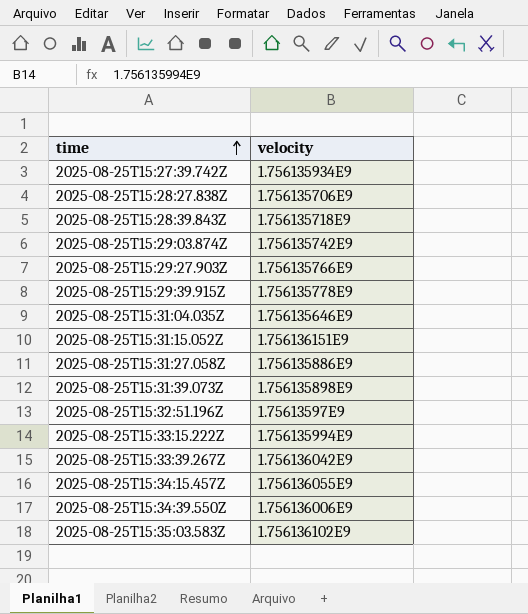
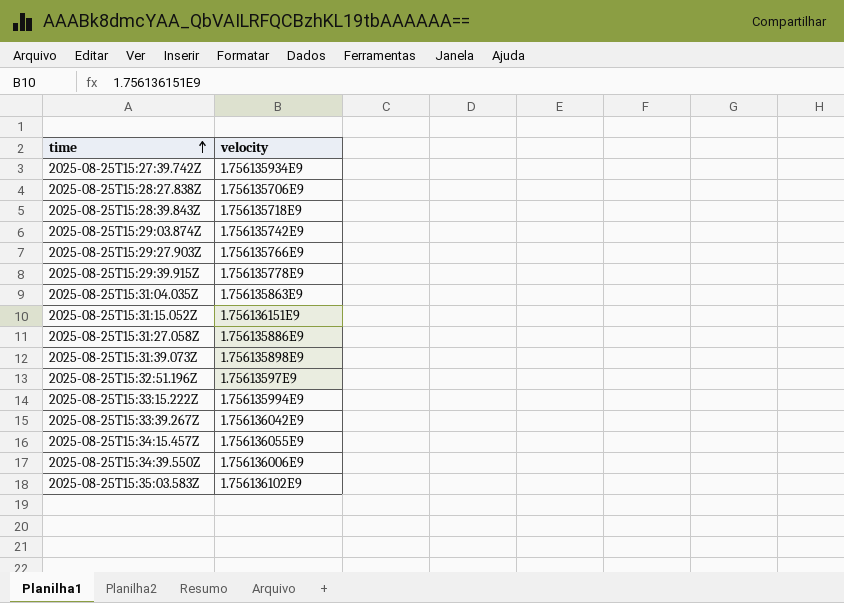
2025-08-25T15:31:04.035Z | velocity: 1.756135646E9 -> 1.756135863E9

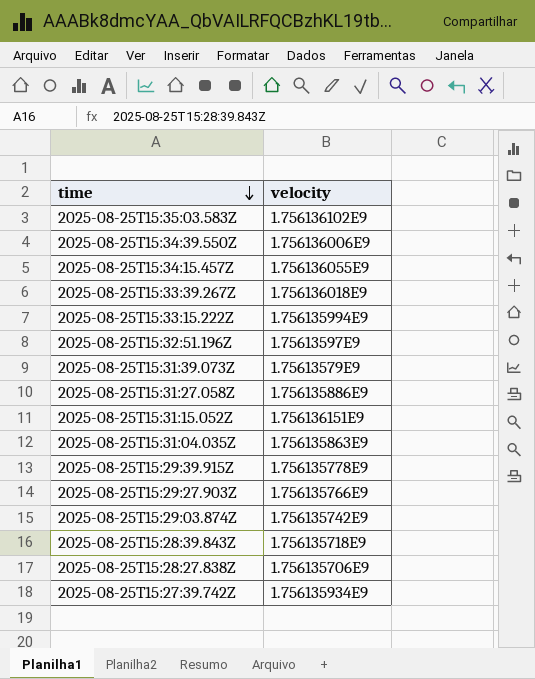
row order: time ascending -> time descending
2025-08-25T15:33:39.267Z | velocity: 1.756136042E9 -> 1.756136018E9
2025-08-25T15:31:39.073Z | velocity: 1.756135898E9 -> 1.75613579E9

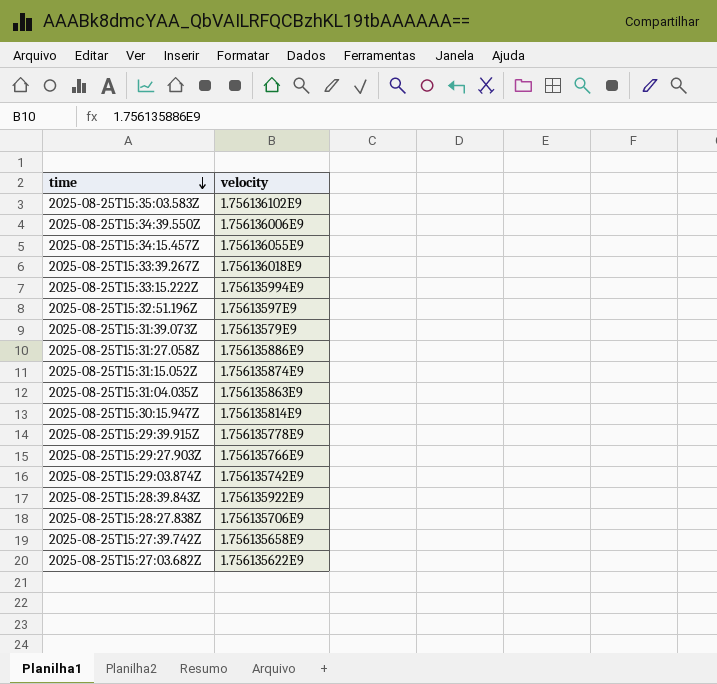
2025-08-25T15:31:15.052Z | velocity: 1.756136151E9 -> 1.756135874E9
row 2025-08-25T15:30:15.947Z: none -> 1.756135814E9
2025-08-25T15:28:39.843Z | velocity: 1.756135718E9 -> 1.756135922E9
2025-08-25T15:27:39.742Z | velocity: 1.756135934E9 -> 1.756135658E9
row 2025-08-25T15:27:03.682Z: none -> 1.756135622E9

